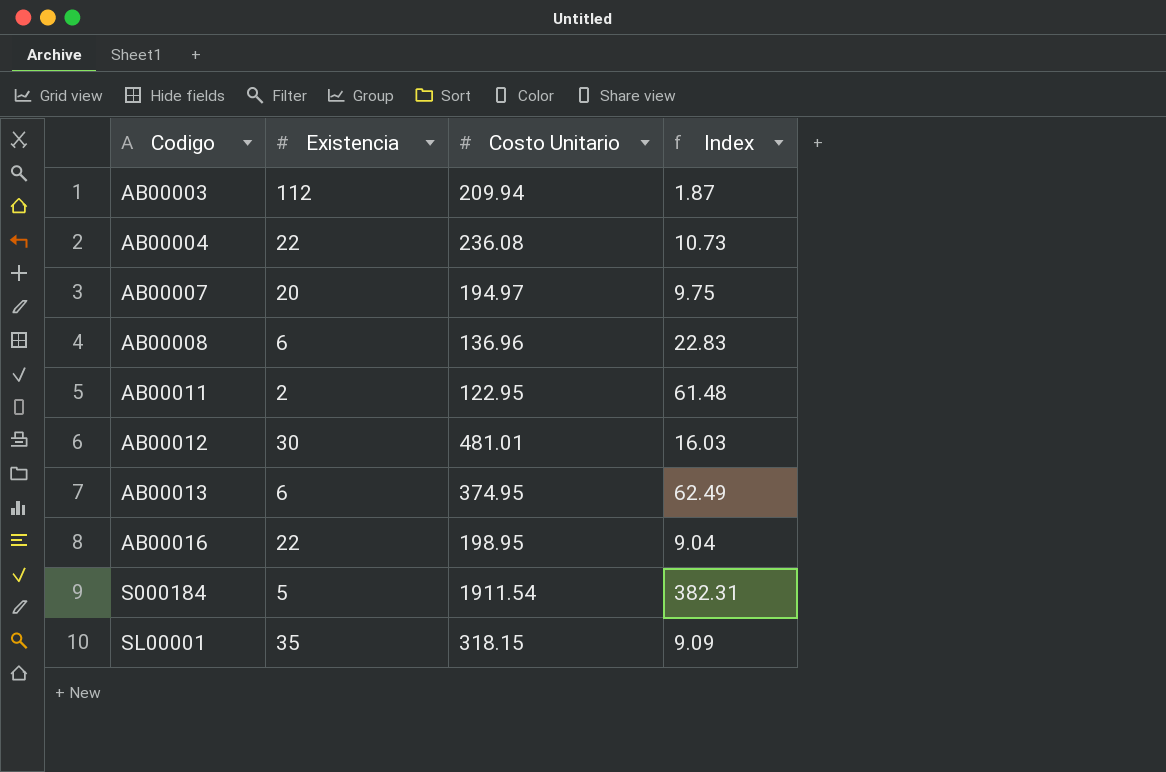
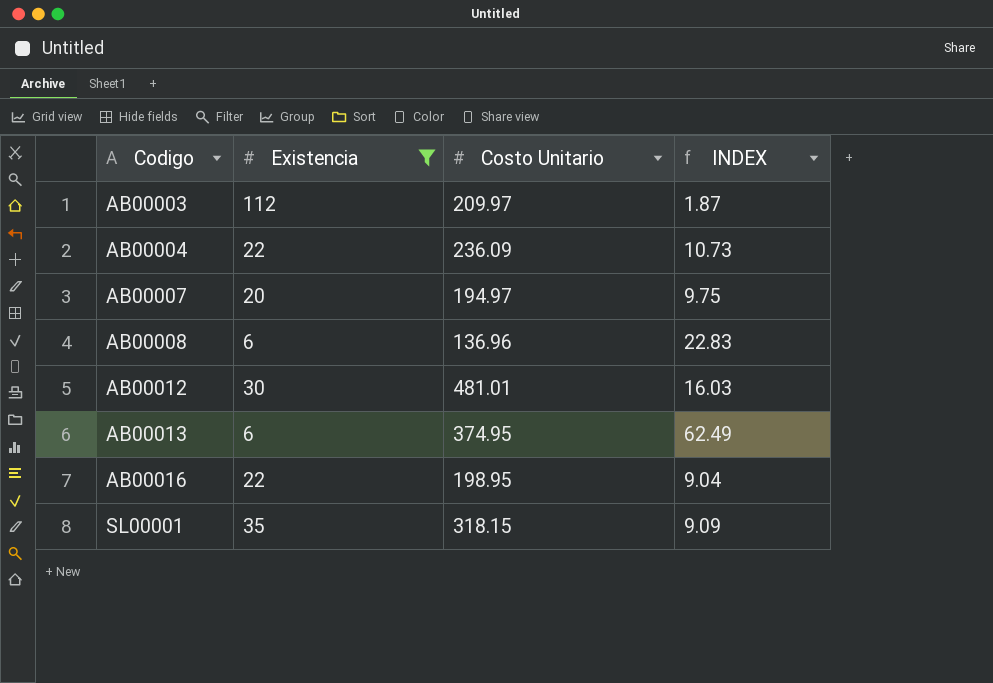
filter: none -> Existencia >= 6
column name: Index -> INDEX
AB00003 | Costo Unitario: 209.94 -> 209.97
AB00004 | Costo Unitario: 236.08 -> 236.09

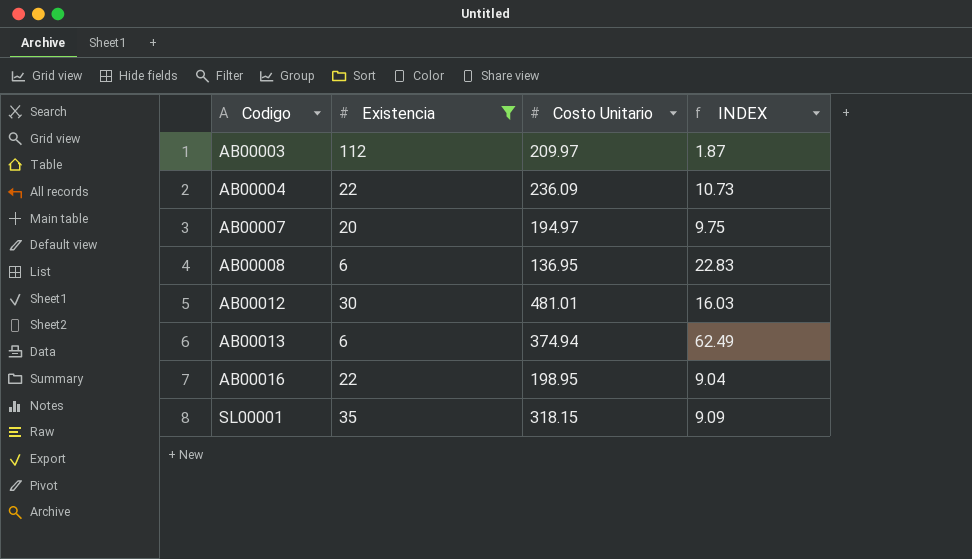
AB00008 | Costo Unitario: 136.96 -> 136.95
AB00013 | Costo Unitario: 374.95 -> 374.94

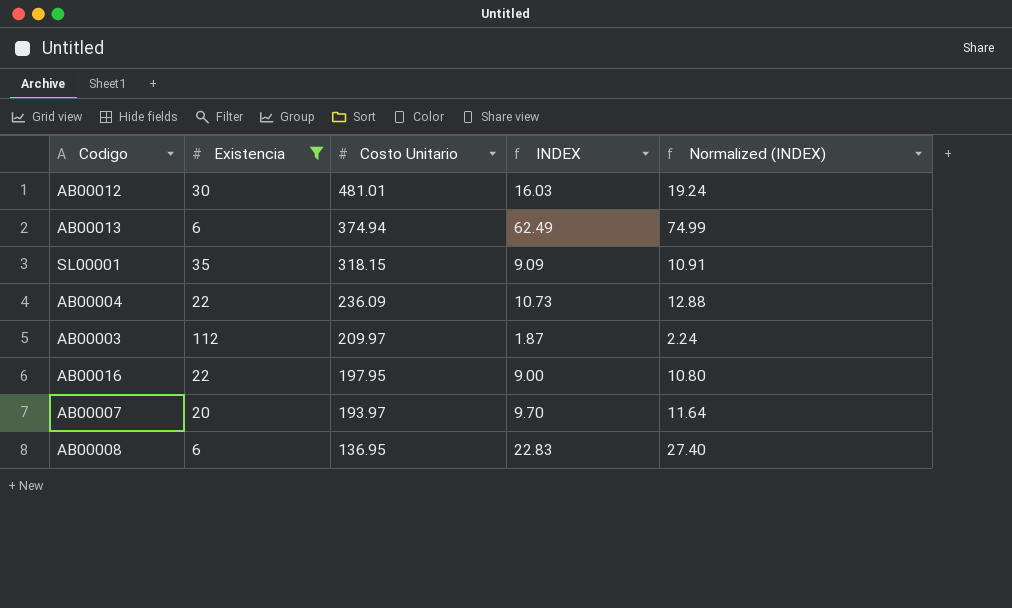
row order: Codigo ascending -> Costo Unitario descending
column Normalized (INDEX) | formula: none -> [INDEX] * 1.2
AB00016 | Costo Unitario: 198.95 -> 197.95
AB00016 | INDEX: 9.04 -> 9.00
AB00007 | Costo Unitario: 194.97 -> 193.97
AB00007 | INDEX: 9.75 -> 9.70

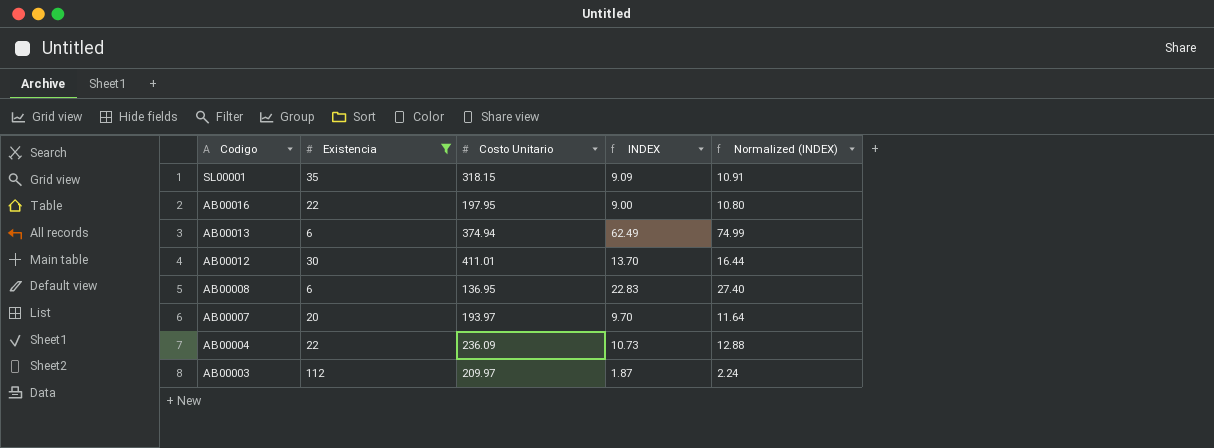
row order: Costo Unitario descending -> Codigo descending
AB00012 | Costo Unitario: 481.01 -> 411.01
AB00012 | INDEX: 16.03 -> 13.70
AB00012 | Normalized (INDEX): 19.24 -> 16.44

